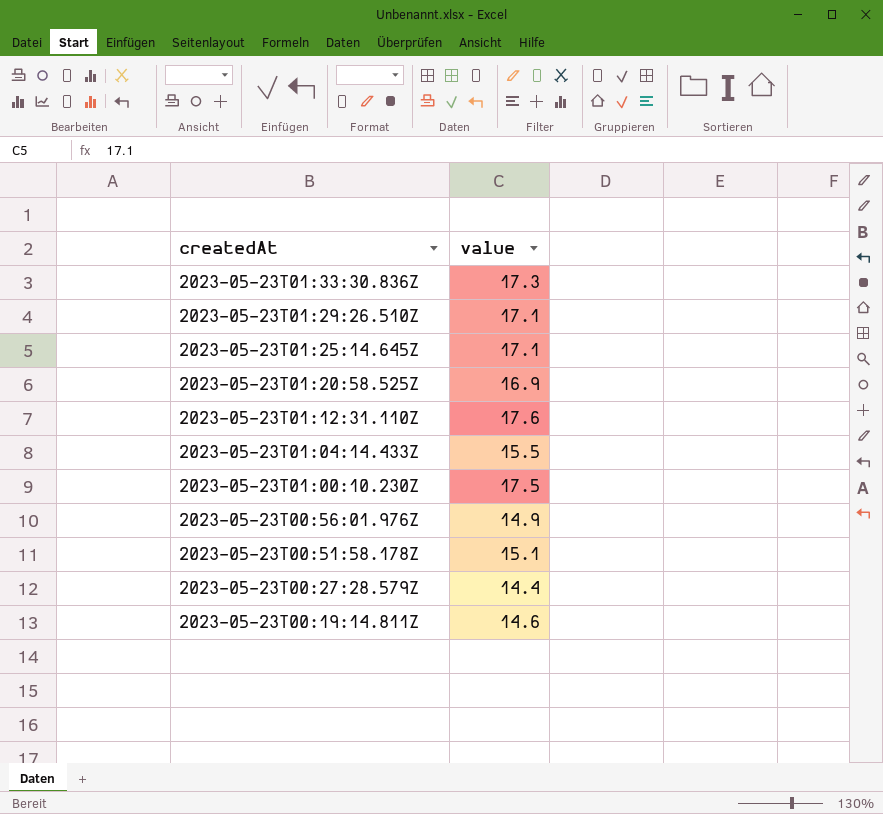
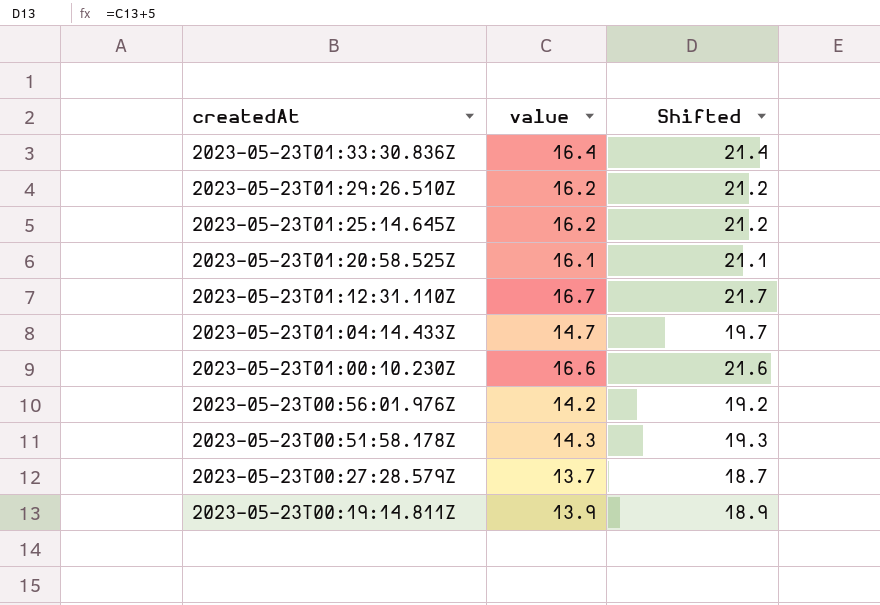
column Shifted | formula: none -> [value] + 5
2023-05-23T01:33:30.836Z | value: 17.3 -> 16.4
2023-05-23T01:29:26.510Z | value: 17.1 -> 16.2
2023-05-23T01:25:14.645Z | value: 17.1 -> 16.2
2023-05-23T01:20:58.525Z | value: 16.9 -> 16.1
2023-05-23T01:12:31.110Z | value: 17.6 -> 16.7
2023-05-23T01:04:14.433Z | value: 15.5 -> 14.7
2023-05-23T01:00:10.230Z | value: 17.5 -> 16.6
2023-05-23T00:56:01.976Z | value: 14.9 -> 14.2
2023-05-23T00:51:58.178Z | value: 15.1 -> 14.3
2023-05-23T00:27:28.579Z | value: 14.4 -> 13.7
2023-05-23T00:19:14.811Z | value: 14.6 -> 13.9

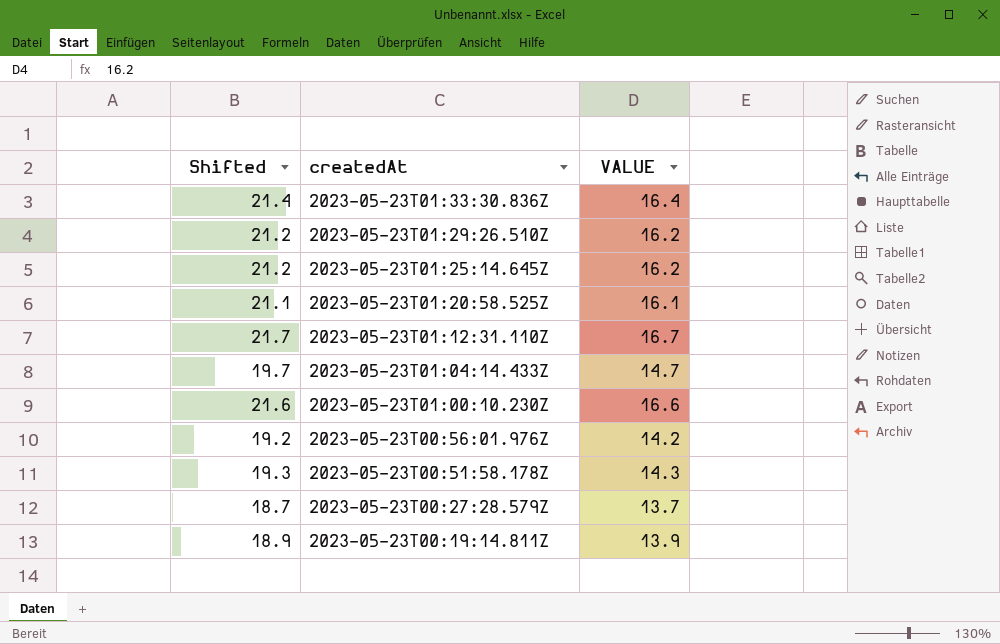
column Shifted | position: 3 -> 1
column name: value -> VALUE

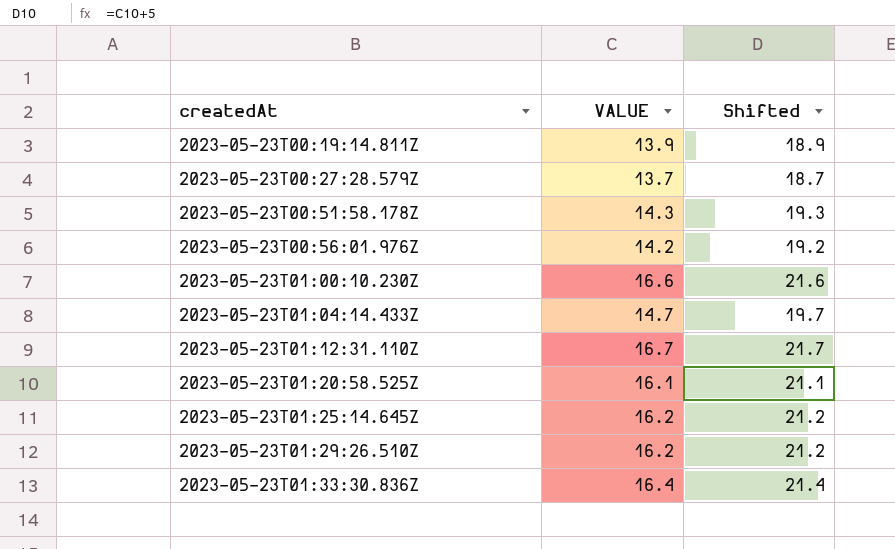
row order: createdAt descending -> createdAt ascending
column Shifted | position: 1 -> 3

